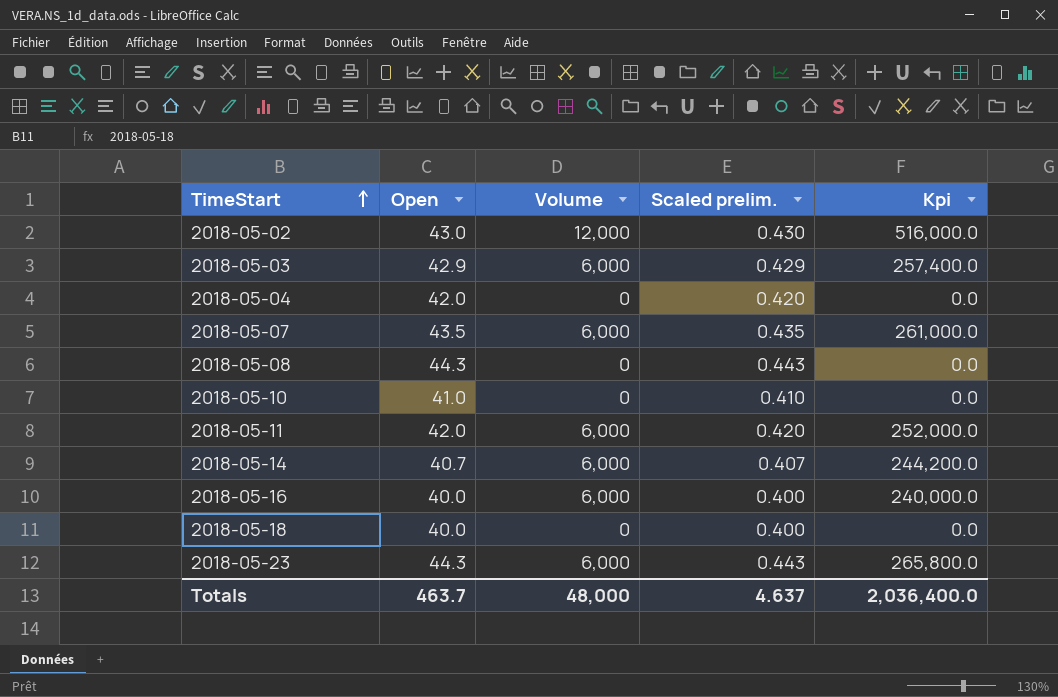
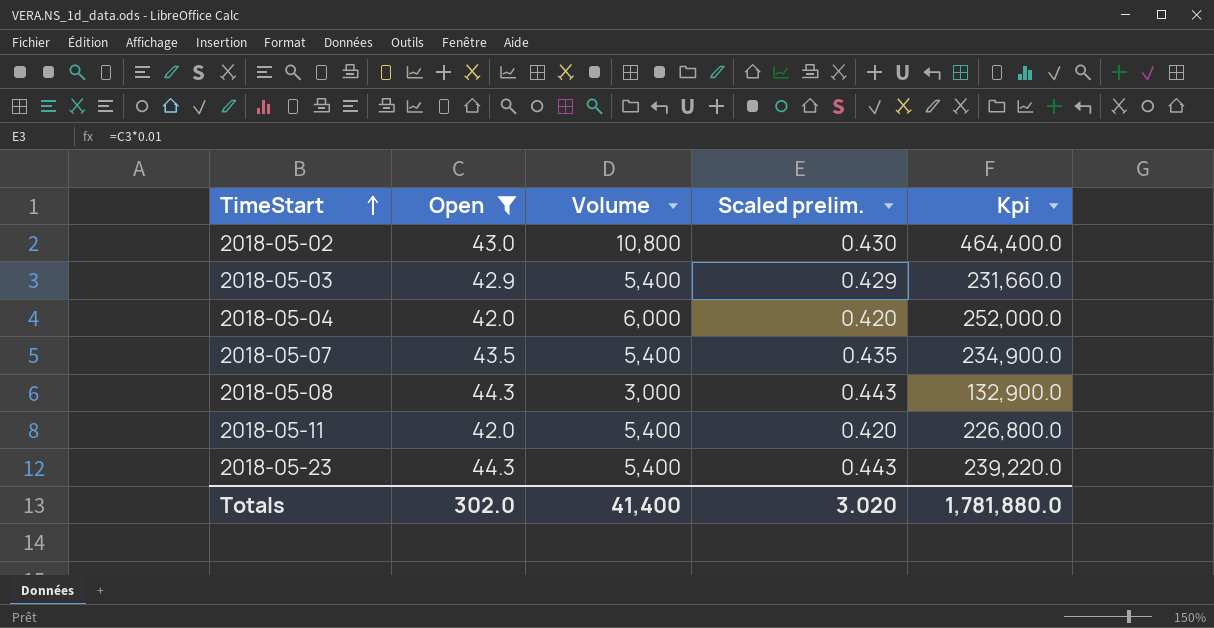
filter: none -> Open >= 42.0
2018-05-02 | Volume: 12,000 -> 10,800
2018-05-02 | Kpi: 516,000.0 -> 464,400.0
2018-05-03 | Volume: 6,000 -> 5,400
2018-05-03 | Kpi: 257,400.0 -> 231,660.0
2018-05-04 | Volume: 0 -> 6,000
2018-05-04 | Kpi: 0.0 -> 252,000.0
2018-05-07 | Volume: 6,000 -> 5,400
2018-05-07 | Kpi: 261,000.0 -> 234,900.0
2018-05-08 | Volume: 0 -> 3,000
2018-05-08 | Kpi: 0.0 -> 132,900.0
2018-05-11 | Volume: 6,000 -> 5,400
2018-05-11 | Kpi: 252,000.0 -> 226,800.0
2018-05-23 | Volume: 6,000 -> 5,400
2018-05-23 | Kpi: 265,800.0 -> 239,220.0
Totals | Open: 463.7 -> 302.0
Totals | Volume: 48,000 -> 41,400
Totals | Scaled prelim.: 4.637 -> 3.020
Totals | Kpi: 2,036,400.0 -> 1,781,880.0

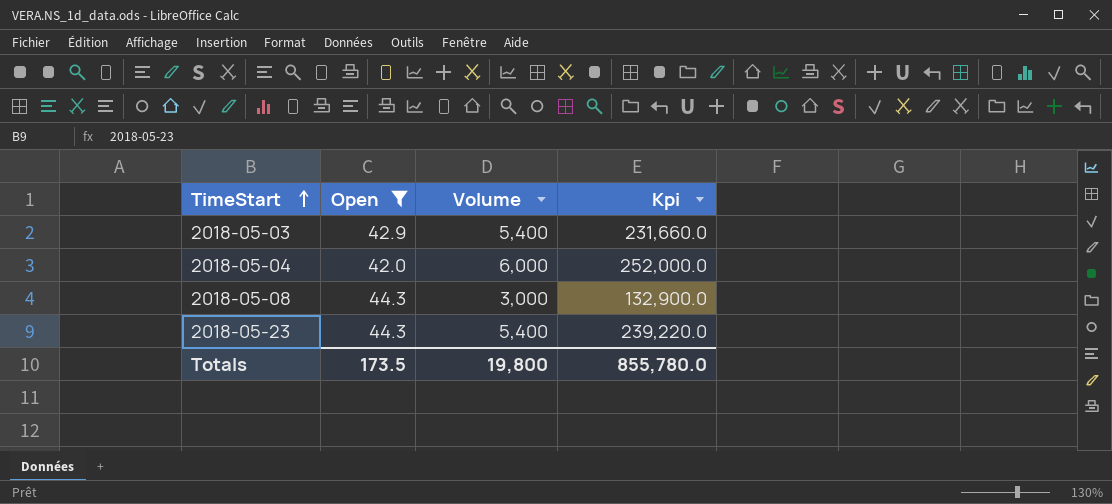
column Scaled prelim. | formula: [Open] * 0.01 -> none
row 2018-05-02: 43.0 | 10,800 | 0.430 | 464,400.0 -> none
row 2018-05-07: 43.5 | 5,400 | 0.435 | 234,900.0 -> none
row 2018-05-11: 42.0 | 5,400 | 0.420 | 226,800.0 -> none
Totals | Open: 302.0 -> 173.5
Totals | Volume: 41,400 -> 19,800
Totals | Kpi: 1,781,880.0 -> 855,780.0

